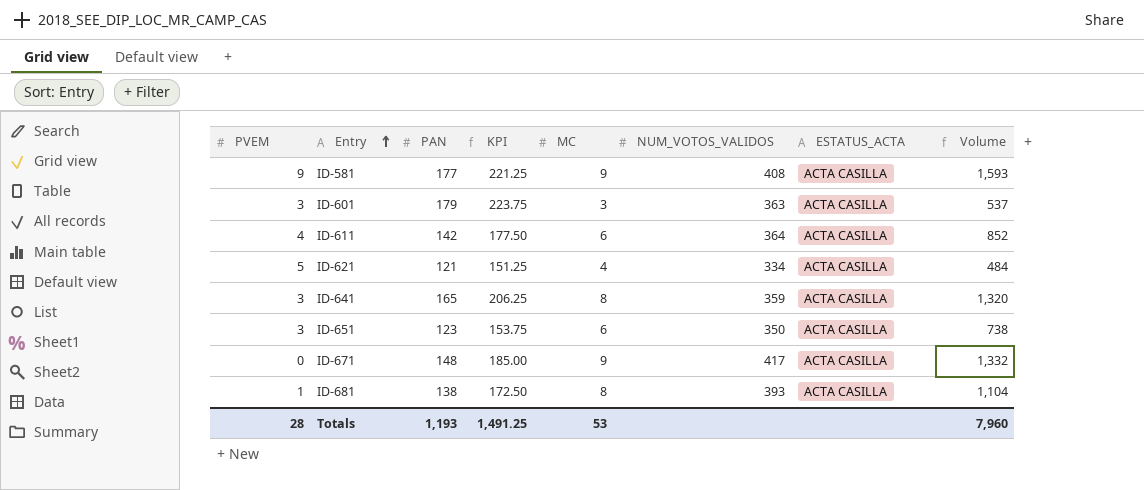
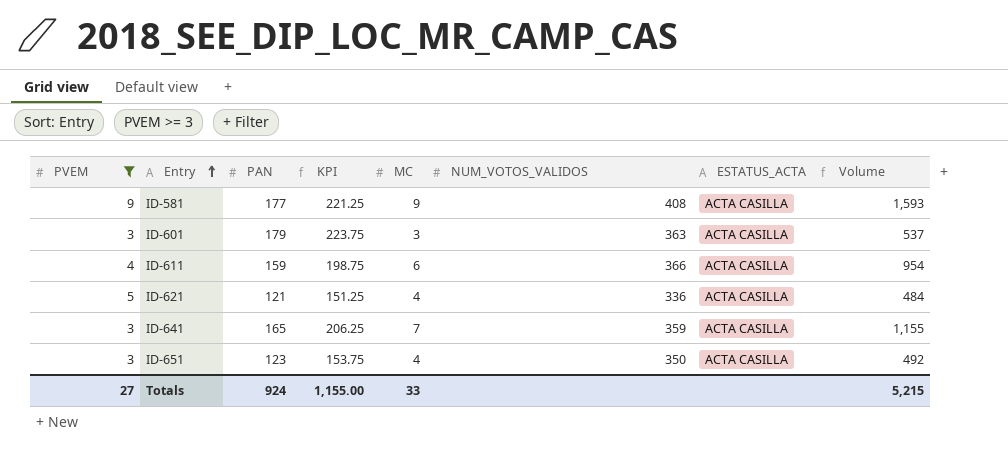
filter: none -> PVEM >= 3
ID-611 | PAN: 142 -> 159
ID-611 | KPI: 177.50 -> 198.75
ID-611 | NUM_VOTOS_VALIDOS: 364 -> 366
ID-611 | Volume: 852 -> 954
ID-621 | NUM_VOTOS_VALIDOS: 334 -> 336
ID-641 | MC: 8 -> 7
ID-641 | Volume: 1,320 -> 1,155
ID-651 | MC: 6 -> 4
ID-651 | Volume: 738 -> 492
Totals | PVEM: 28 -> 27
Totals | PAN: 1,193 -> 924
Totals | KPI: 1,491.25 -> 1,155.00
Totals | MC: 53 -> 33
Totals | Volume: 7,960 -> 5,215

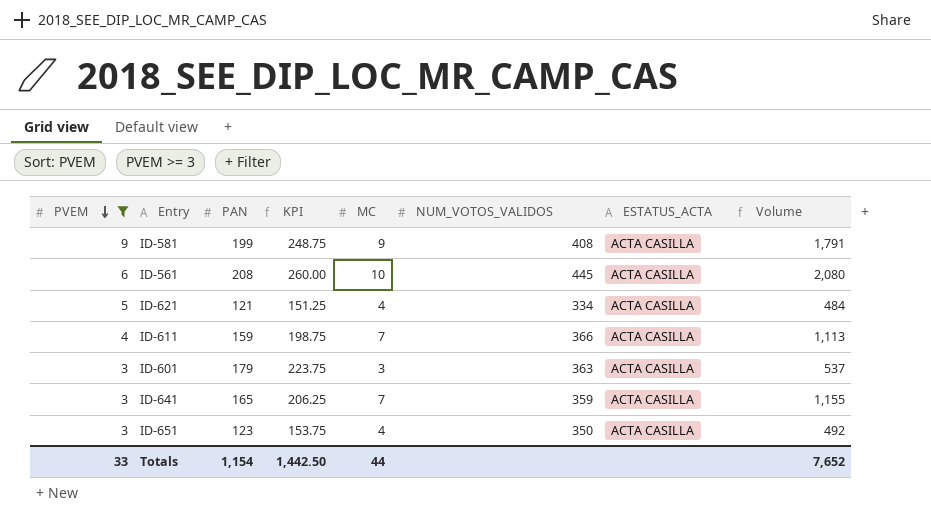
row order: Entry ascending -> PVEM descending
ID-581 | PAN: 177 -> 199
ID-581 | KPI: 221.25 -> 248.75
ID-581 | Volume: 1,593 -> 1,791
row ID-561: none -> 6 | 208 | 260.00 | 10 | 445 | ACTA CASILLA | 2,080
ID-621 | NUM_VOTOS_VALIDOS: 336 -> 334
ID-611 | MC: 6 -> 7
ID-611 | Volume: 954 -> 1,113
Totals | PVEM: 27 -> 33
Totals | PAN: 924 -> 1,154
Totals | KPI: 1,155.00 -> 1,442.50
Totals | MC: 33 -> 44
Totals | Volume: 5,215 -> 7,652

